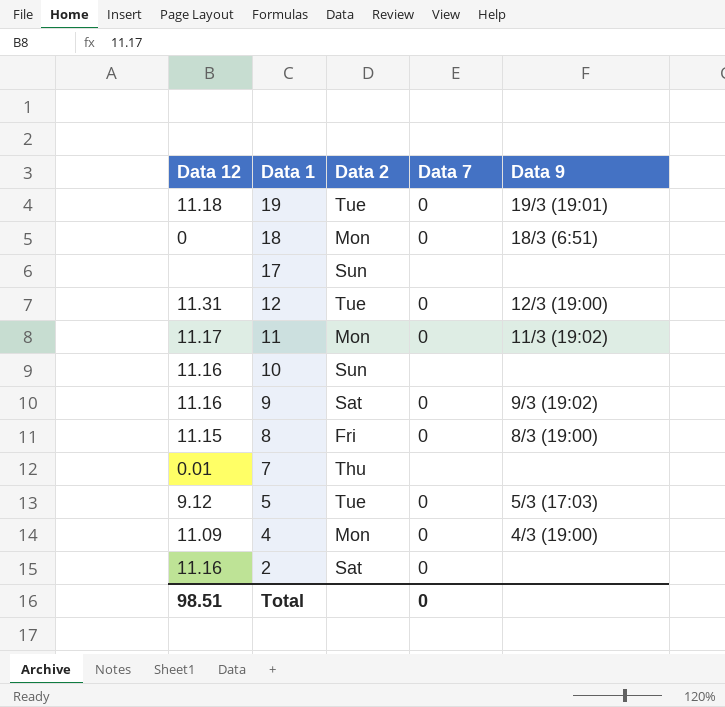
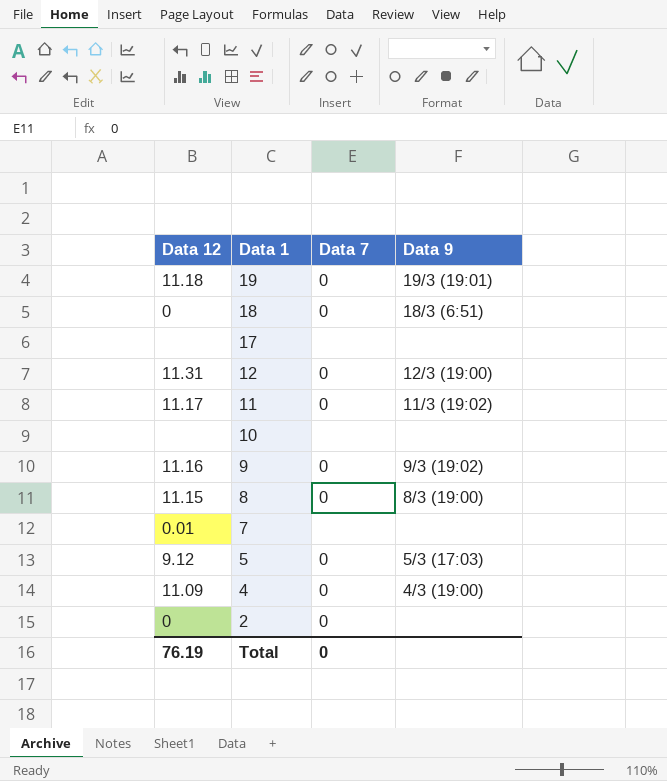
column Data 2 | position: 3 -> none
10 | Data 12: 11.16 -> none
2 | Data 12: 11.16 -> 0
Total | Data 12: 98.51 -> 76.19

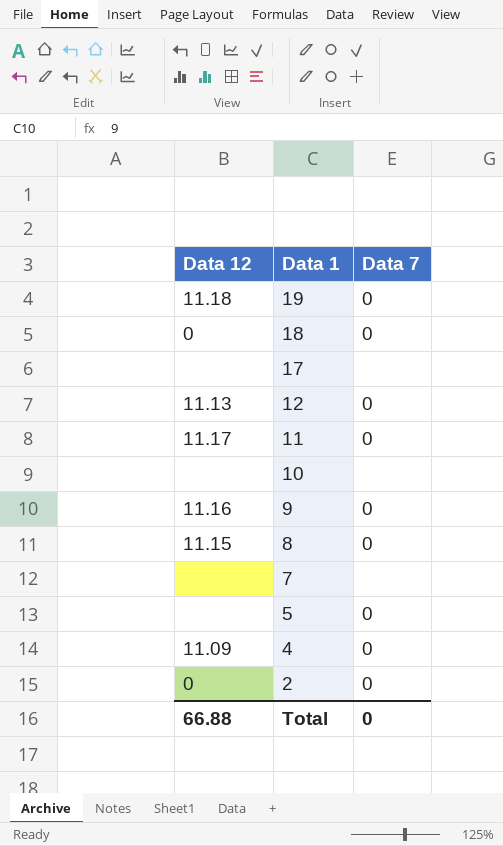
column Data 9 | position: 4 -> none
12 | Data 12: 11.31 -> 11.13
7 | Data 12: 0.01 -> none
5 | Data 12: 9.12 -> none
Total | Data 12: 76.19 -> 66.88

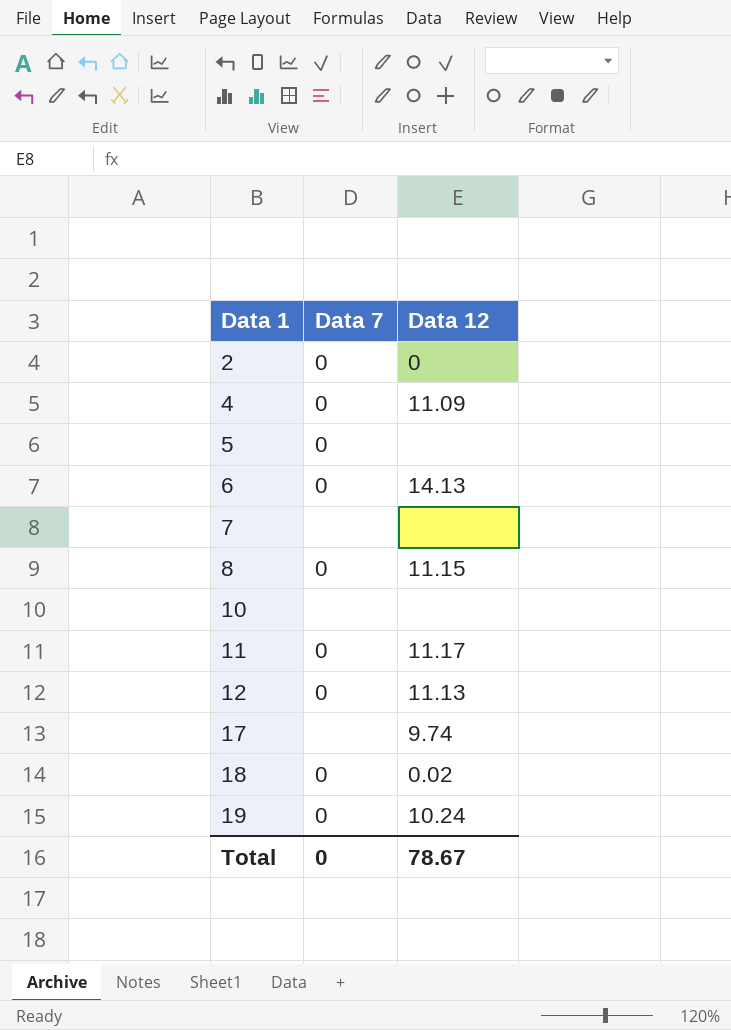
row order: Data 1 descending -> Data 1 ascending
column Data 12 | position: 1 -> 3
row 9: 11.16 | 0 -> none
row 6: none -> 0 | 14.13
17 | Data 12: none -> 9.74
18 | Data 12: 0 -> 0.02
19 | Data 12: 11.18 -> 10.24
Total | Data 12: 66.88 -> 78.67

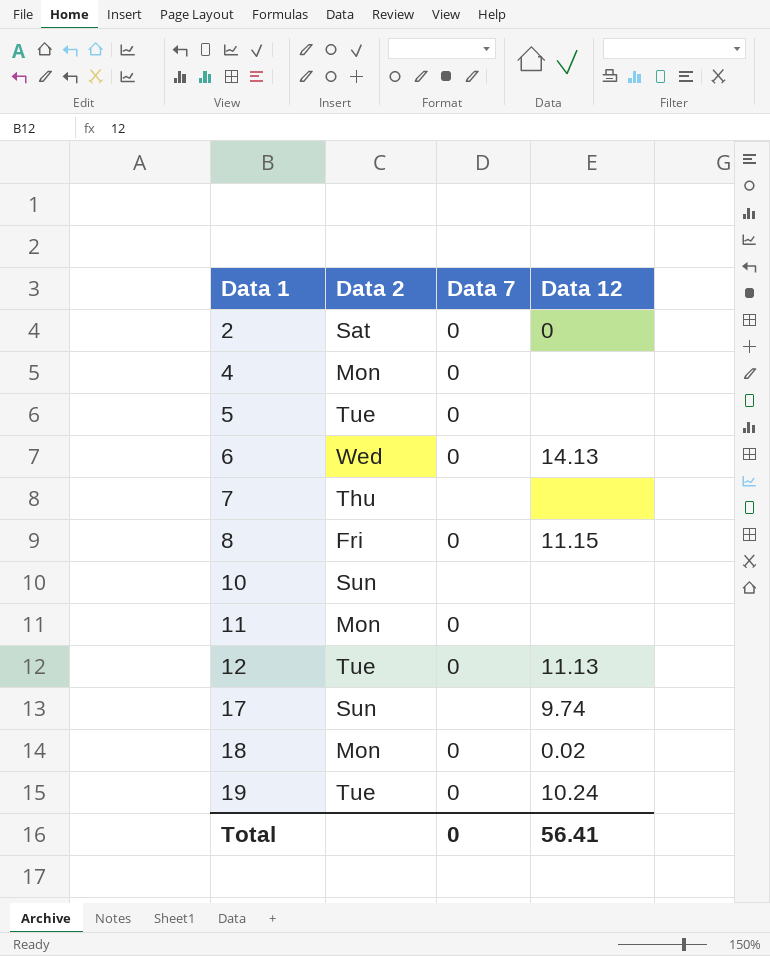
column Data 2 | position: none -> 2
4 | Data 12: 11.09 -> none
11 | Data 12: 11.17 -> none
Total | Data 12: 78.67 -> 56.41

